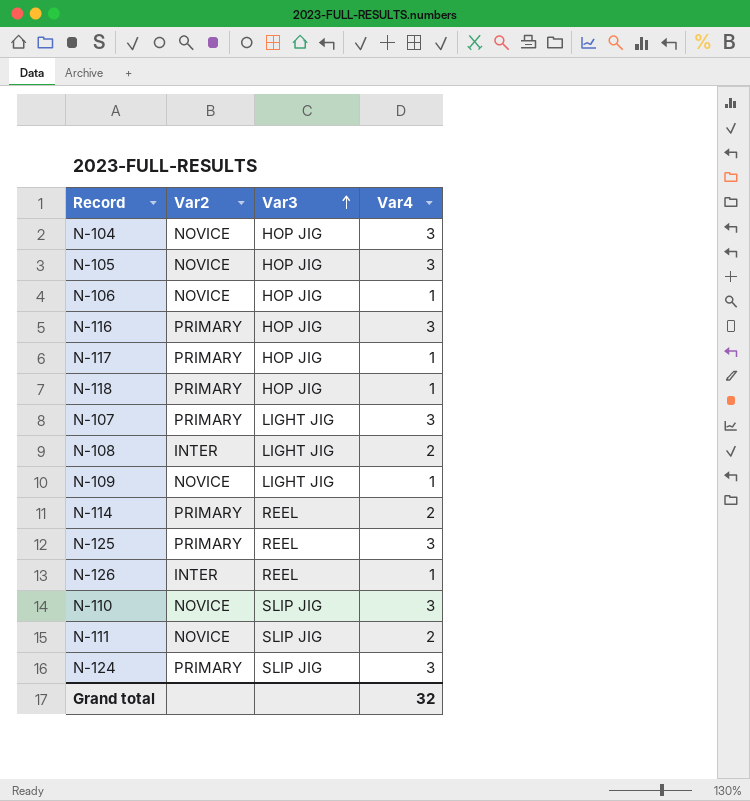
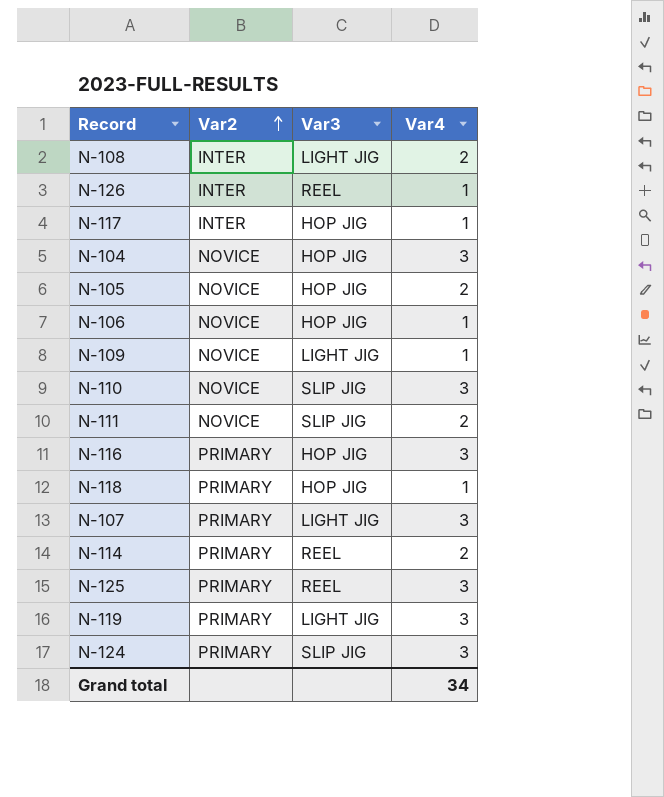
row order: Var3 ascending -> Var2 ascending
N-117 | Var2: PRIMARY -> INTER
N-105 | Var4: 3 -> 2
row N-119: none -> PRIMARY | LIGHT JIG | 3
Grand total | Var4: 32 -> 34

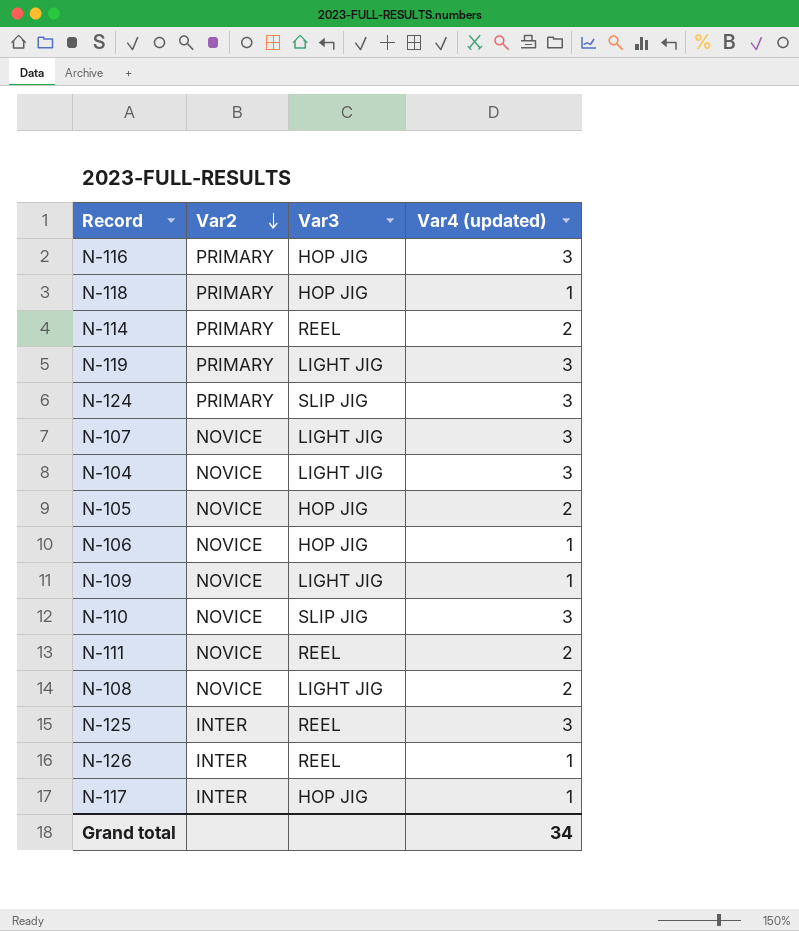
row order: Var2 ascending -> Var2 descending
column name: Var4 -> Var4 (updated)
N-107 | Var2: PRIMARY -> NOVICE
N-104 | Var3: HOP JIG -> LIGHT JIG
N-111 | Var3: SLIP JIG -> REEL
N-108 | Var2: INTER -> NOVICE
N-125 | Var2: PRIMARY -> INTER

